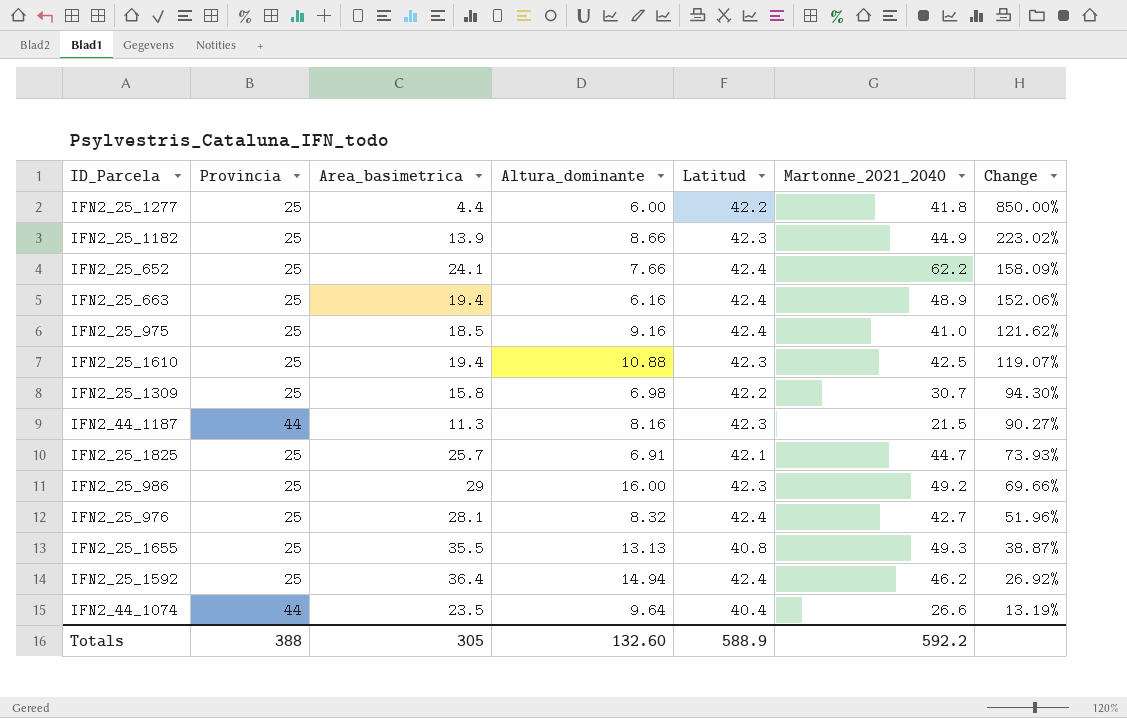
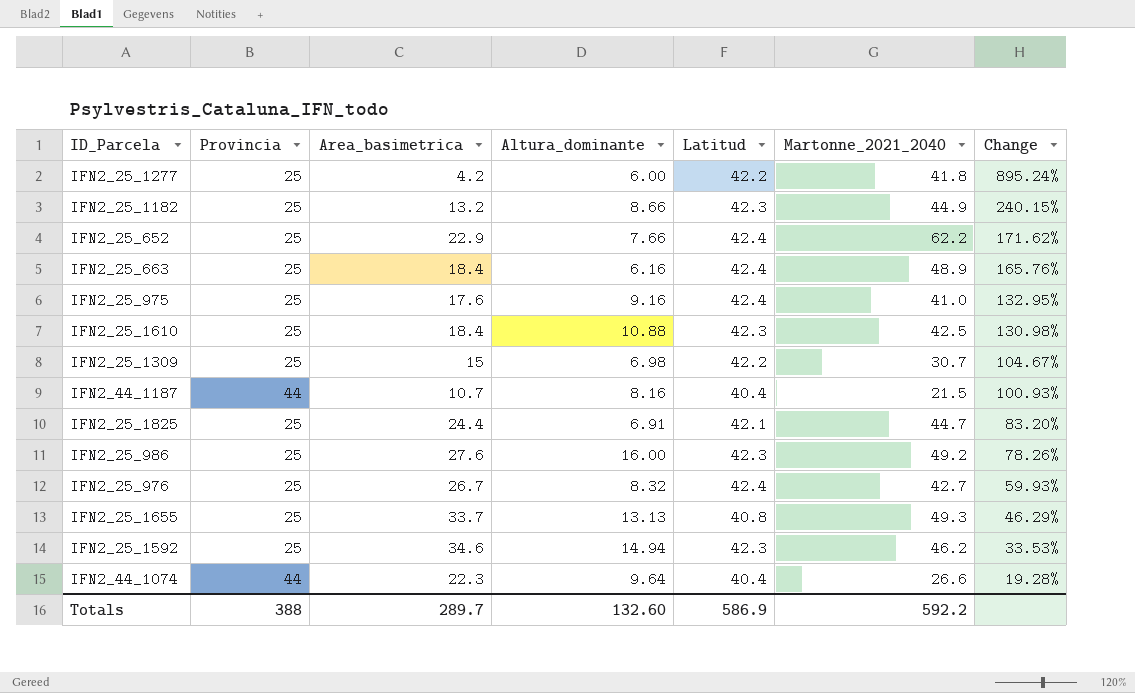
IFN2_25_1277 | Area_basimetrica: 4.4 -> 4.2
IFN2_25_1277 | Change: 850.00% -> 895.24%
IFN2_25_1182 | Area_basimetrica: 13.9 -> 13.2
IFN2_25_1182 | Change: 223.02% -> 240.15%
IFN2_25_652 | Area_basimetrica: 24.1 -> 22.9
IFN2_25_652 | Change: 158.09% -> 171.62%
IFN2_25_663 | Area_basimetrica: 19.4 -> 18.4
IFN2_25_663 | Change: 152.06% -> 165.76%
IFN2_25_975 | Area_basimetrica: 18.5 -> 17.6
IFN2_25_975 | Change: 121.62% -> 132.95%
IFN2_25_1610 | Area_basimetrica: 19.4 -> 18.4
IFN2_25_1610 | Change: 119.07% -> 130.98%
IFN2_25_1309 | Area_basimetrica: 15.8 -> 15
IFN2_25_1309 | Change: 94.30% -> 104.67%
IFN2_44_1187 | Area_basimetrica: 11.3 -> 10.7
IFN2_44_1187 | Latitud: 42.3 -> 40.4
IFN2_44_1187 | Change: 90.27% -> 100.93%
IFN2_25_1825 | Area_basimetrica: 25.7 -> 24.4
IFN2_25_1825 | Change: 73.93% -> 83.20%
IFN2_25_986 | Area_basimetrica: 29 -> 27.6
IFN2_25_986 | Change: 69.66% -> 78.26%
IFN2_25_976 | Area_basimetrica: 28.1 -> 26.7
IFN2_25_976 | Change: 51.96% -> 59.93%
IFN2_25_1655 | Area_basimetrica: 35.5 -> 33.7
IFN2_25_1655 | Change: 38.87% -> 46.29%
IFN2_25_1592 | Area_basimetrica: 36.4 -> 34.6
IFN2_25_1592 | Latitud: 42.4 -> 42.3
IFN2_25_1592 | Change: 26.92% -> 33.53%
IFN2_44_1074 | Area_basimetrica: 23.5 -> 22.3
IFN2_44_1074 | Change: 13.19% -> 19.28%
Totals | Area_basimetrica: 305 -> 289.7
Totals | Latitud: 588.9 -> 586.9

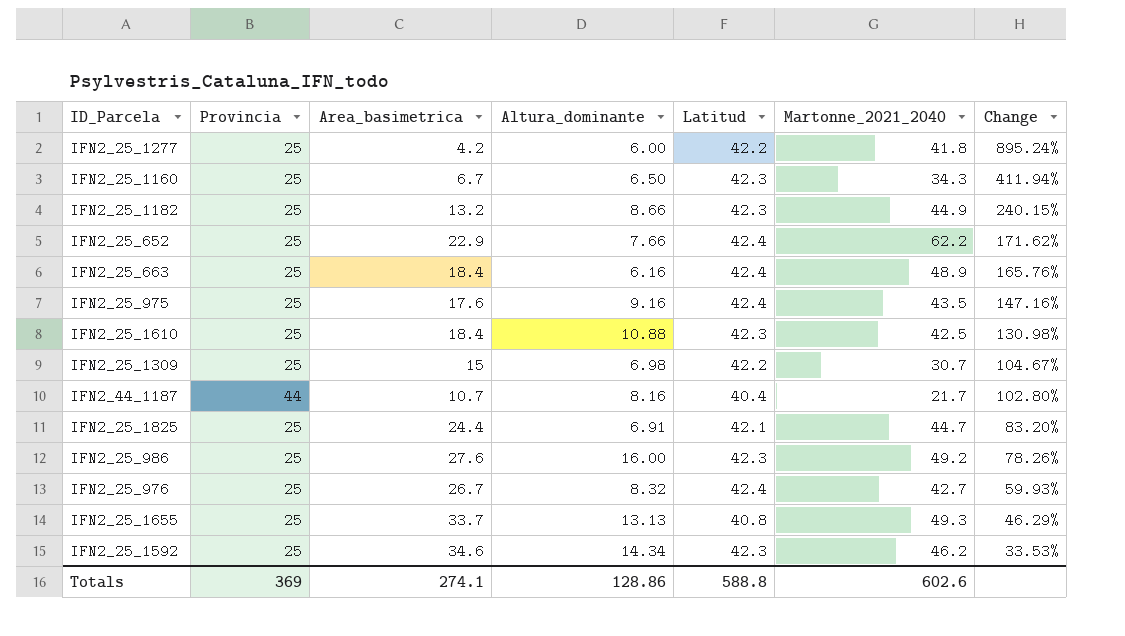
row IFN2_44_1074: 44 | 22.3 | 9.64 | 40.4 | 26.6 | 19.28% -> none
row IFN2_25_1160: none -> 25 | 6.7 | 6.50 | 42.3 | 34.3 | 411.94%
IFN2_25_975 | Martonne_2021_2040: 41.0 -> 43.5
IFN2_25_975 | Change: 132.95% -> 147.16%
IFN2_44_1187 | Martonne_2021_2040: 21.5 -> 21.7
IFN2_44_1187 | Change: 100.93% -> 102.80%
IFN2_25_1592 | Altura_dominante: 14.94 -> 14.34
Totals | Provincia: 388 -> 369
Totals | Area_basimetrica: 289.7 -> 274.1
Totals | Altura_dominante: 132.60 -> 128.86
Totals | Latitud: 586.9 -> 588.8
Totals | Martonne_2021_2040: 592.2 -> 602.6

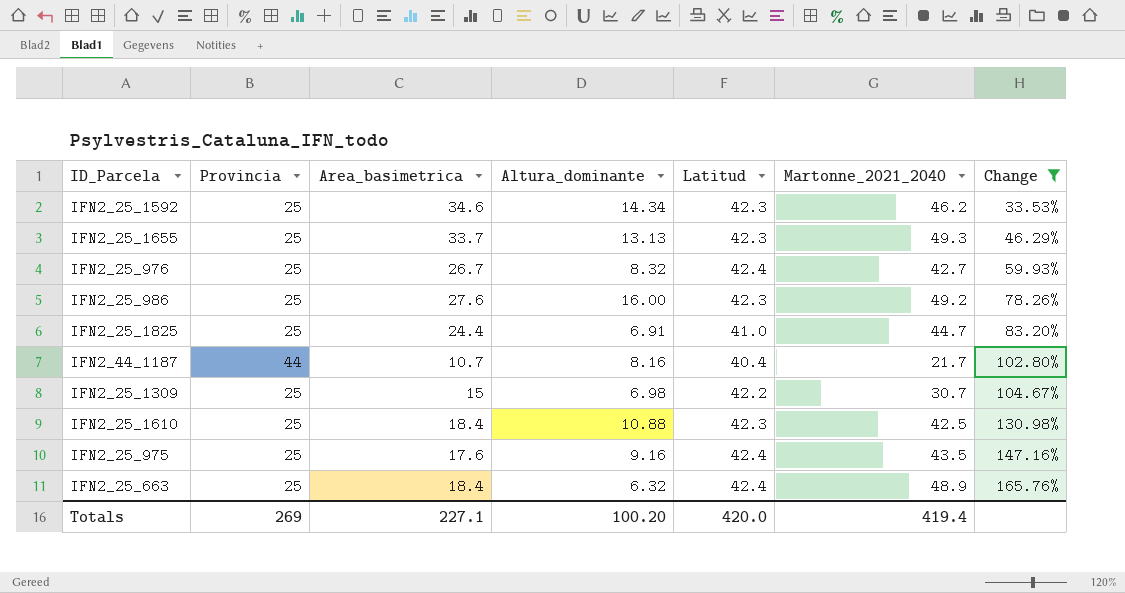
filter: none -> Change <= 165.76%
row order: Change descending -> Change ascending
IFN2_25_1655 | Latitud: 40.8 -> 42.3
IFN2_25_1825 | Latitud: 42.1 -> 41.0
IFN2_25_663 | Altura_dominante: 6.16 -> 6.32
Totals | Provincia: 369 -> 269
Totals | Area_basimetrica: 274.1 -> 227.1
Totals | Altura_dominante: 128.86 -> 100.20
Totals | Latitud: 588.8 -> 420.0
Totals | Martonne_2021_2040: 602.6 -> 419.4

